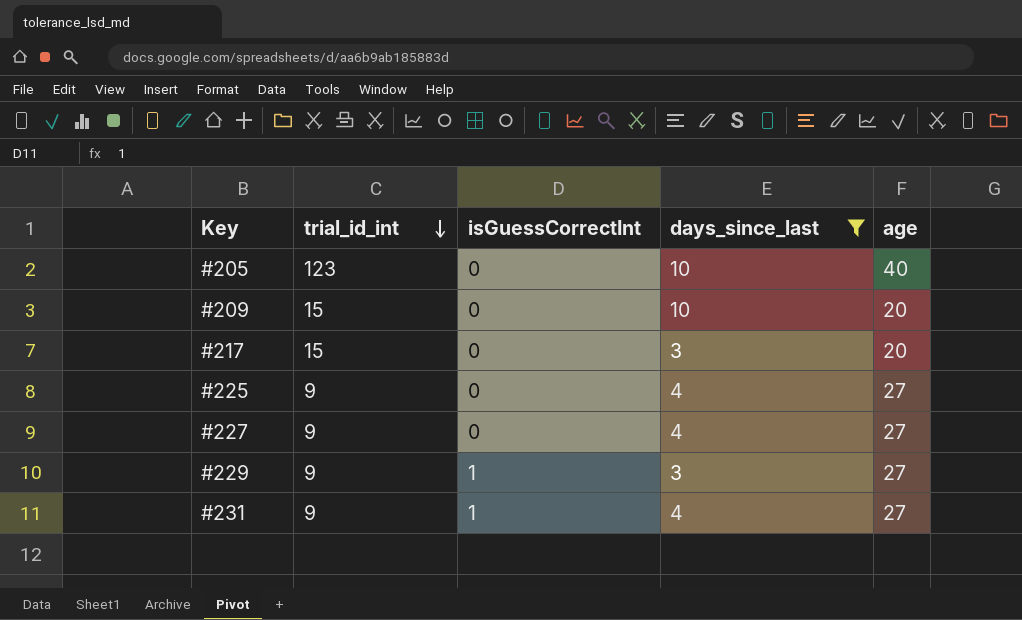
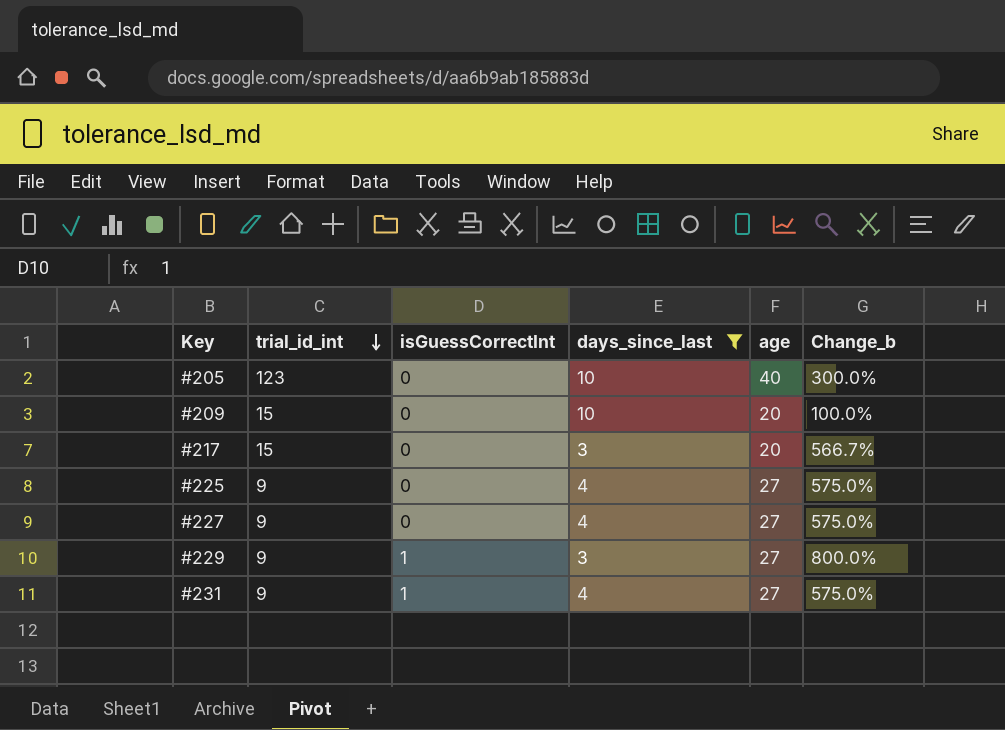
column Change_b | formula: none -> ([age] - [days_since_last]) / [days_since_last]

